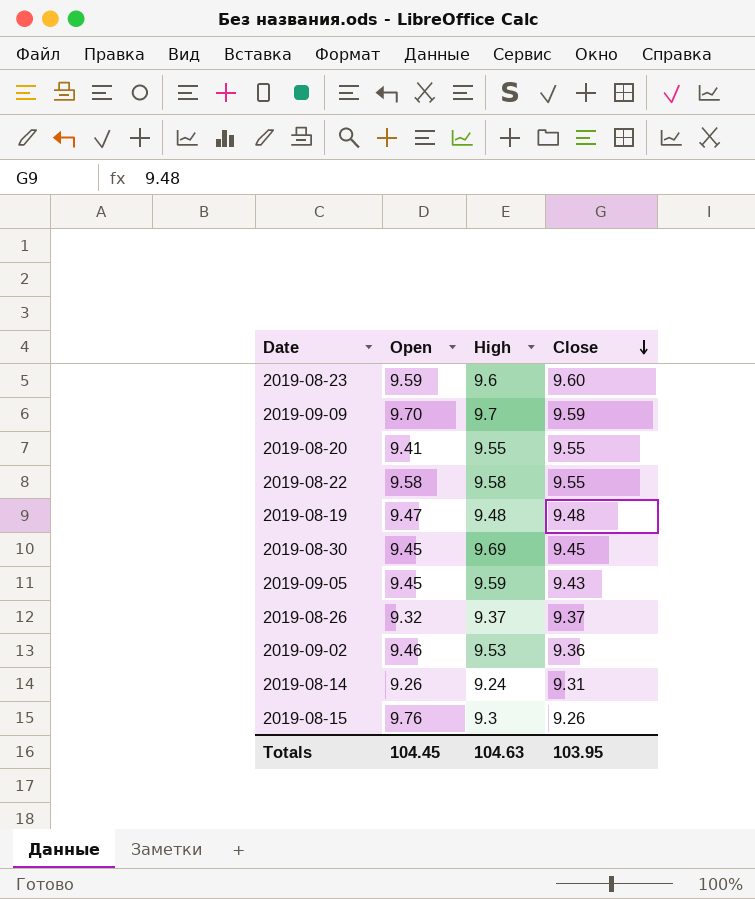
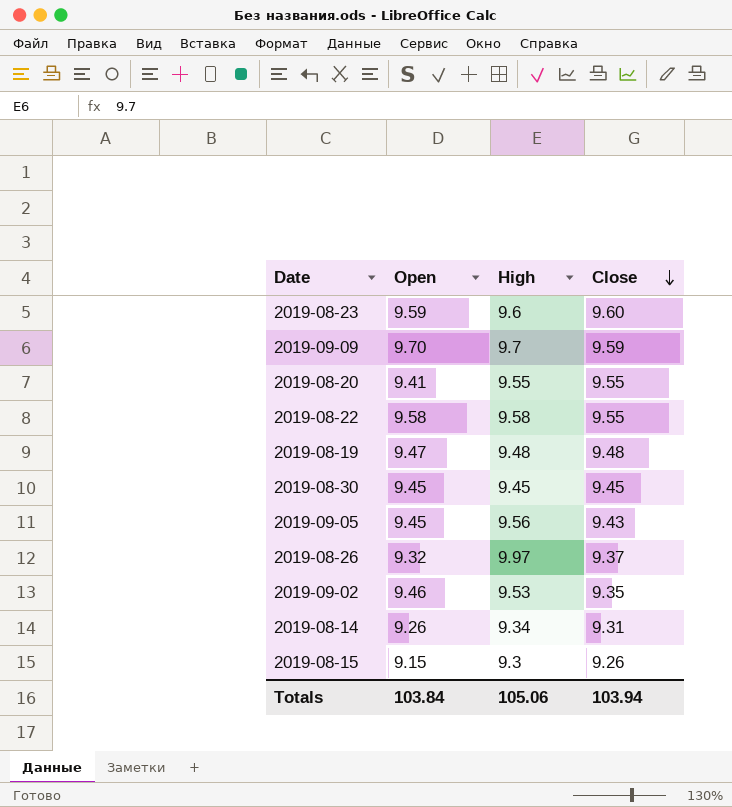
2019-08-30 | High: 9.69 -> 9.45
2019-09-05 | High: 9.59 -> 9.56
2019-08-26 | High: 9.37 -> 9.97
2019-09-02 | Close: 9.36 -> 9.35
2019-08-14 | High: 9.24 -> 9.34
2019-08-15 | Open: 9.76 -> 9.15
Totals | Open: 104.45 -> 103.84
Totals | High: 104.63 -> 105.06
Totals | Close: 103.95 -> 103.94

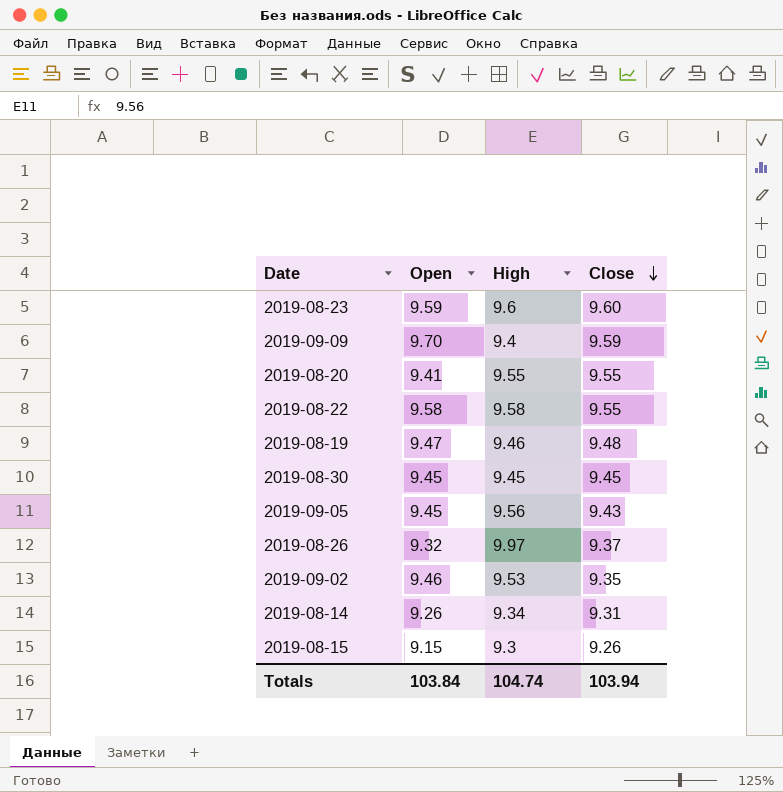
2019-09-09 | High: 9.7 -> 9.4
2019-08-19 | High: 9.48 -> 9.46
Totals | High: 105.06 -> 104.74

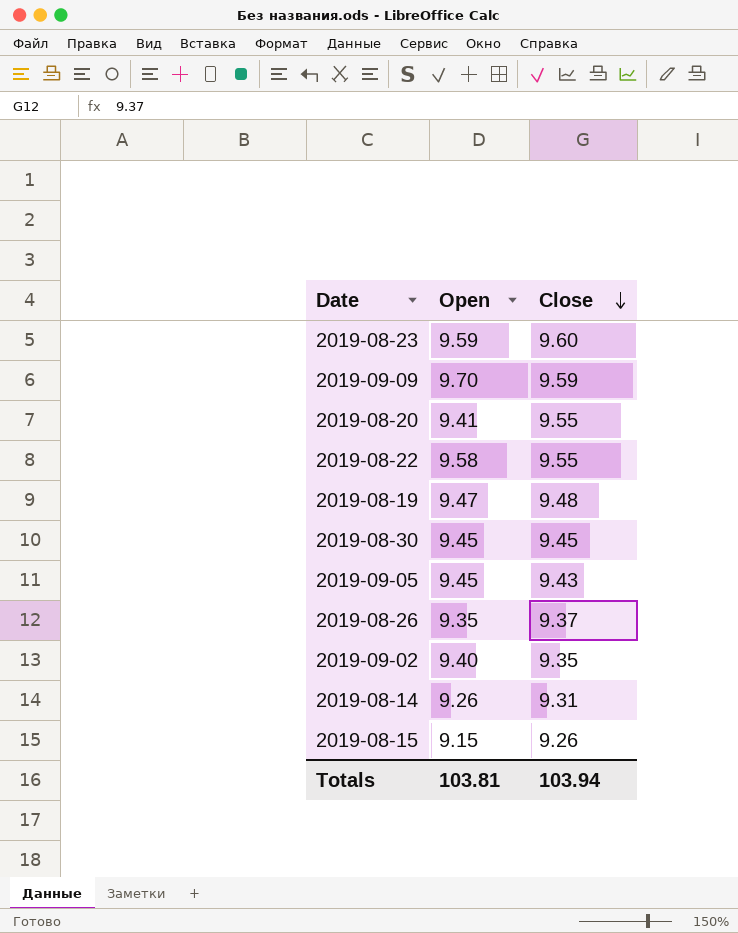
column High | position: 3 -> none
2019-08-26 | Open: 9.32 -> 9.35
2019-09-02 | Open: 9.46 -> 9.40
Totals | Open: 103.84 -> 103.81

